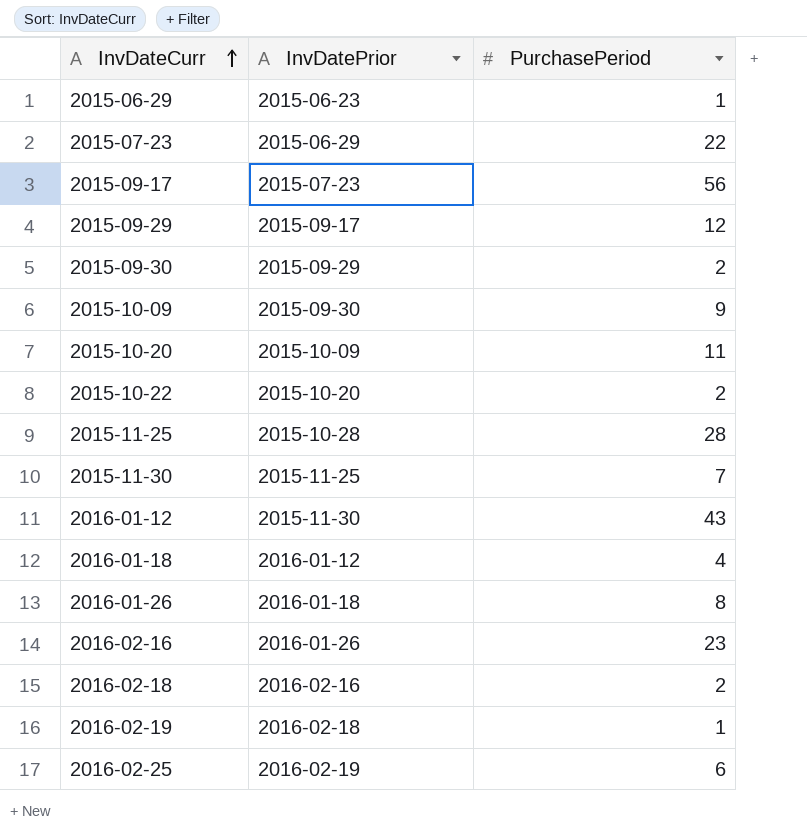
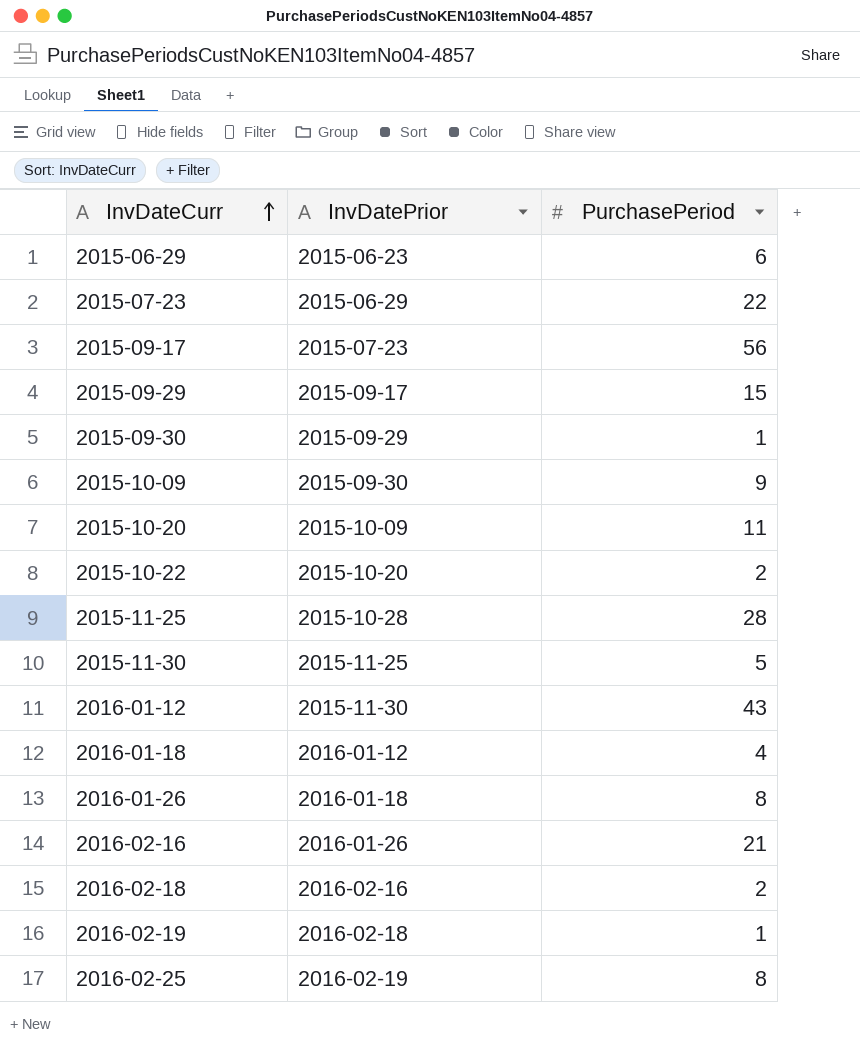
2015-06-29 | PurchasePeriod: 1 -> 6
2015-09-29 | PurchasePeriod: 12 -> 15
2015-09-30 | PurchasePeriod: 2 -> 1
2015-11-30 | PurchasePeriod: 7 -> 5
2016-02-16 | PurchasePeriod: 23 -> 21
2016-02-25 | PurchasePeriod: 6 -> 8

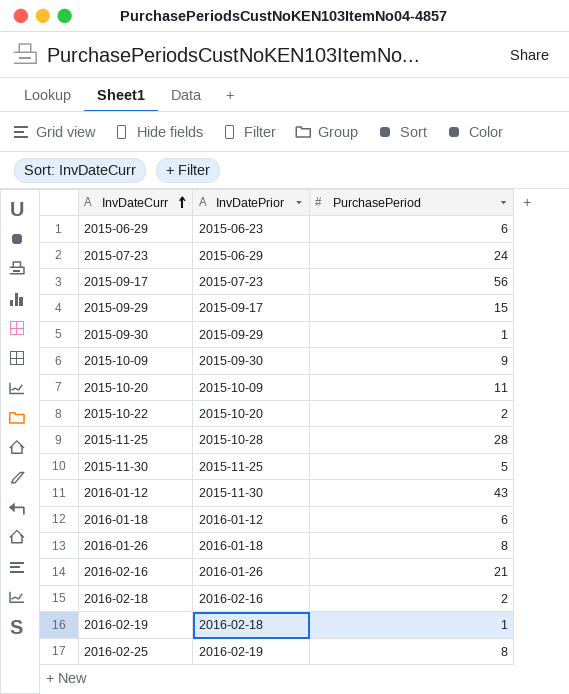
2015-07-23 | PurchasePeriod: 22 -> 24
2016-01-18 | PurchasePeriod: 4 -> 6

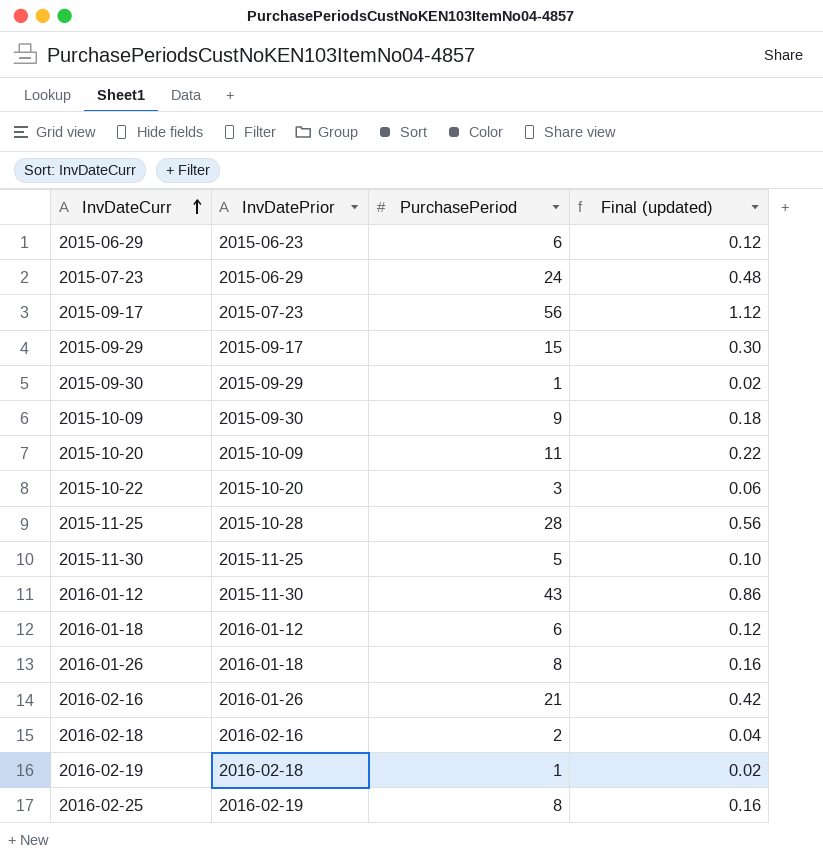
column Final (updated) | formula: none -> [PurchasePeriod] * 0.02
2015-10-22 | PurchasePeriod: 2 -> 3

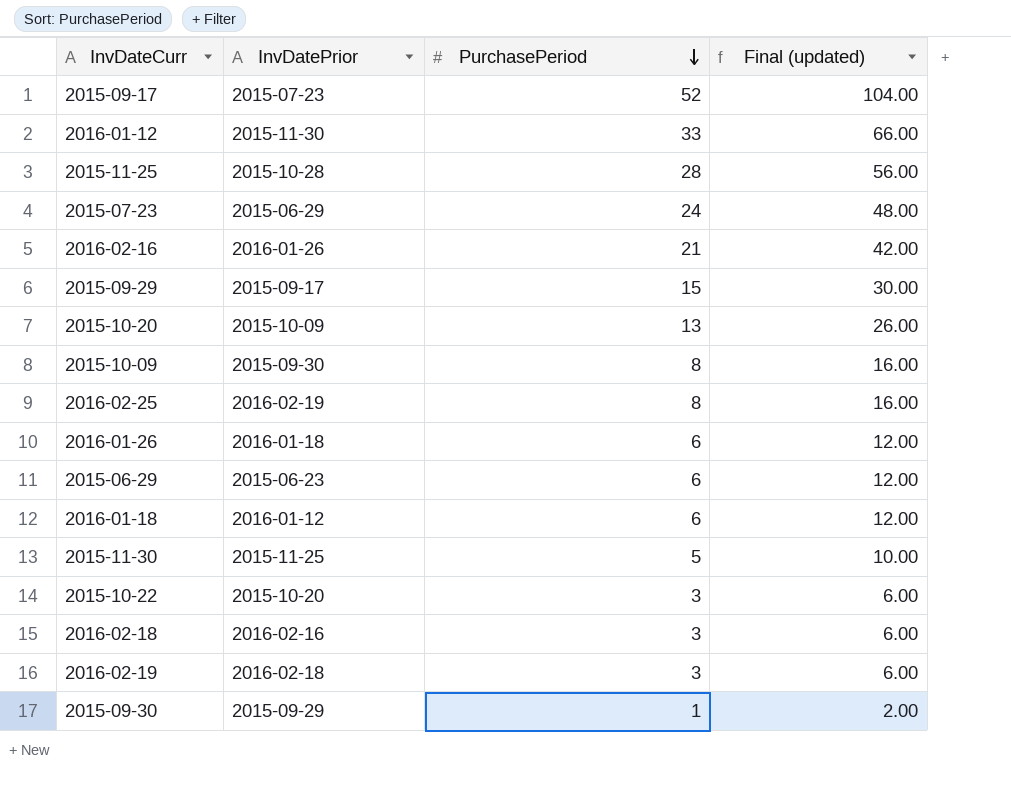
row order: InvDateCurr ascending -> PurchasePeriod descending
column Final (updated) | formula: [PurchasePeriod] * 0.02 -> [PurchasePeriod] * 2
2015-09-17 | PurchasePeriod: 56 -> 52
2016-01-12 | PurchasePeriod: 43 -> 33
2015-10-20 | PurchasePeriod: 11 -> 13
2015-10-09 | PurchasePeriod: 9 -> 8
2016-01-26 | PurchasePeriod: 8 -> 6
2016-02-18 | PurchasePeriod: 2 -> 3
2016-02-19 | PurchasePeriod: 1 -> 3

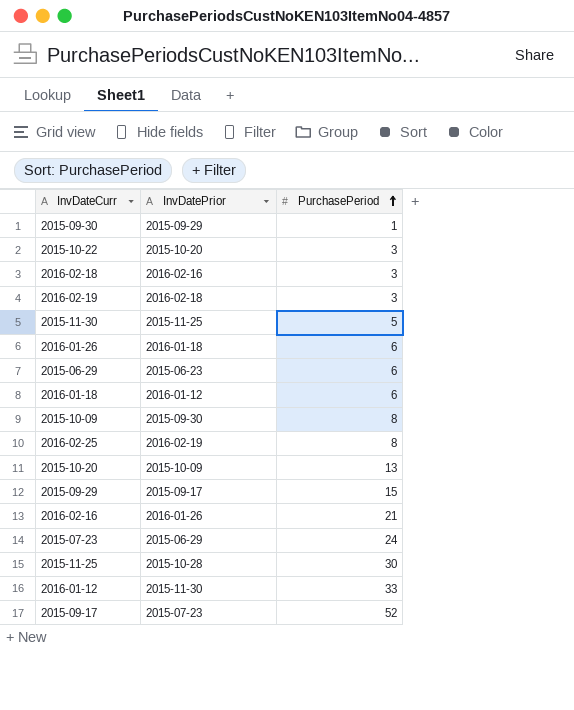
row order: PurchasePeriod descending -> PurchasePeriod ascending
column Final (updated) | formula: [PurchasePeriod] * 2 -> none
2015-11-25 | PurchasePeriod: 28 -> 30

